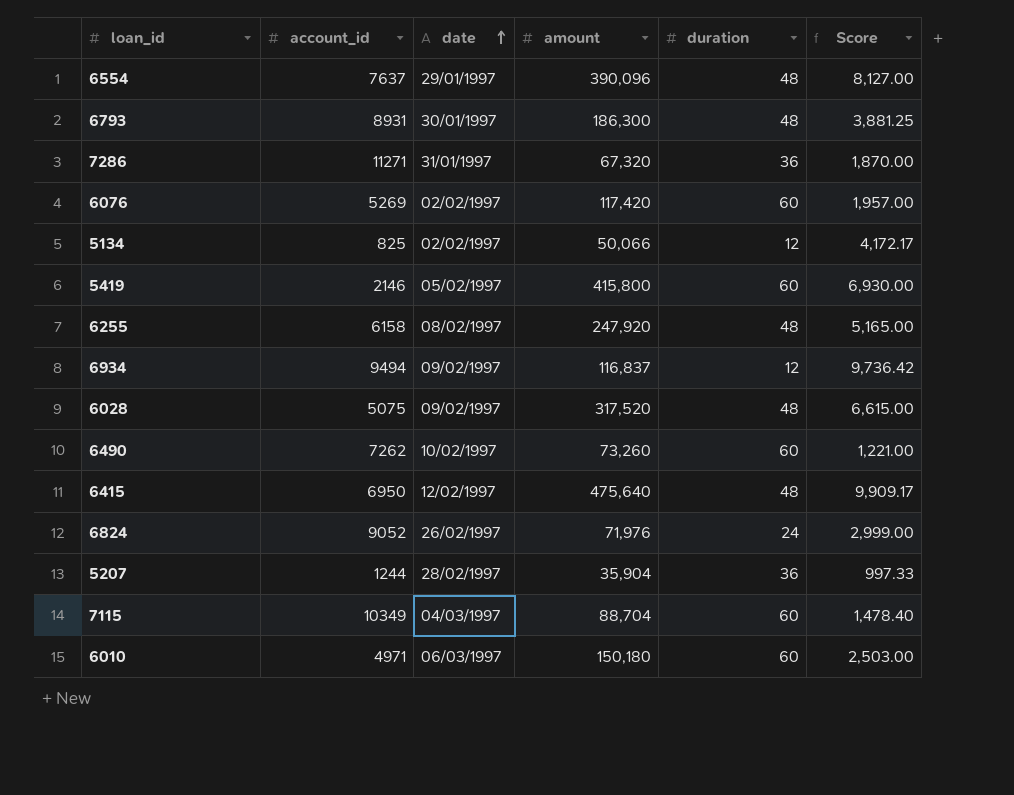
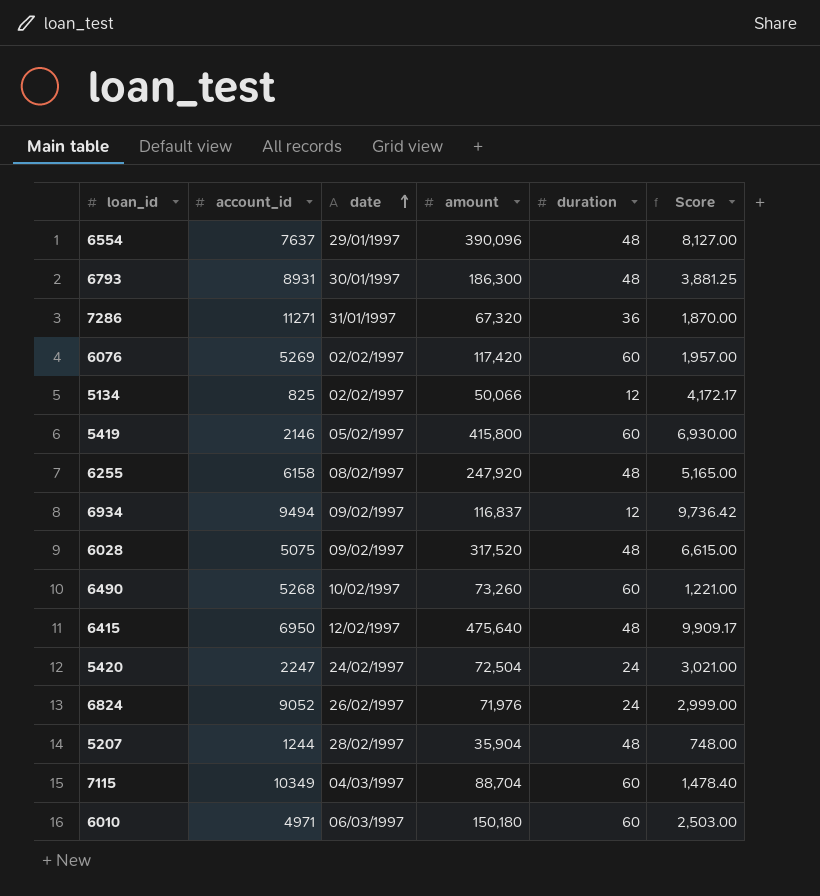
6490 | account_id: 7262 -> 5268
row 5420: none -> 2247 | 24/02/1997 | 72,504 | 24 | 3,021.00
5207 | duration: 36 -> 48
5207 | Score: 997.33 -> 748.00

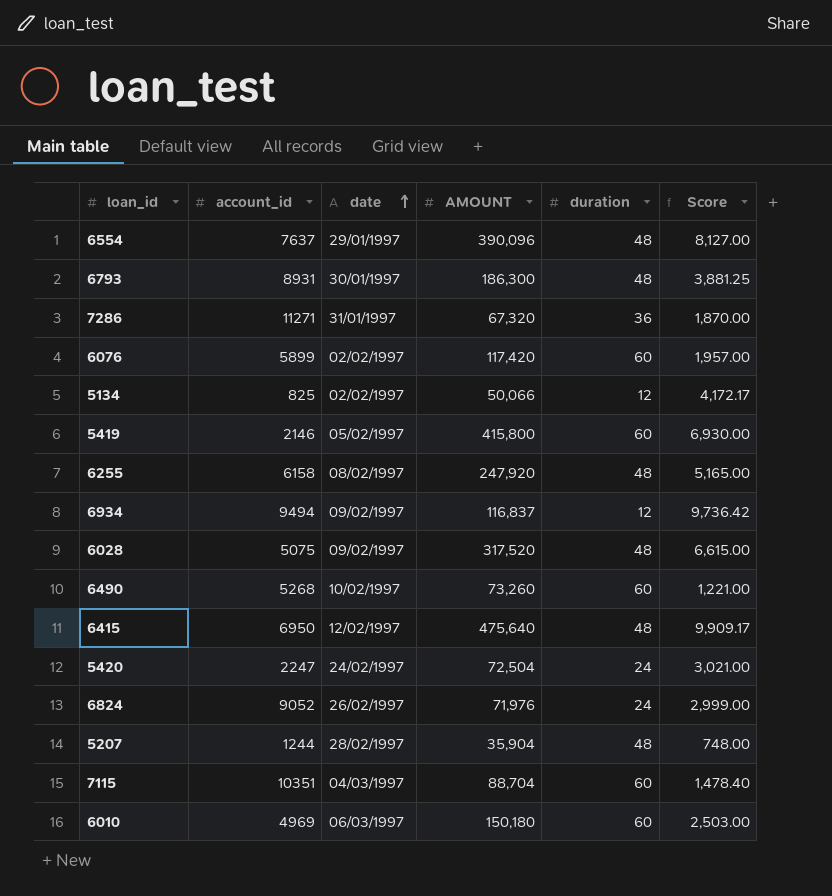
column name: amount -> AMOUNT
6076 | account_id: 5269 -> 5899
7115 | account_id: 10349 -> 10351
6010 | account_id: 4971 -> 4969

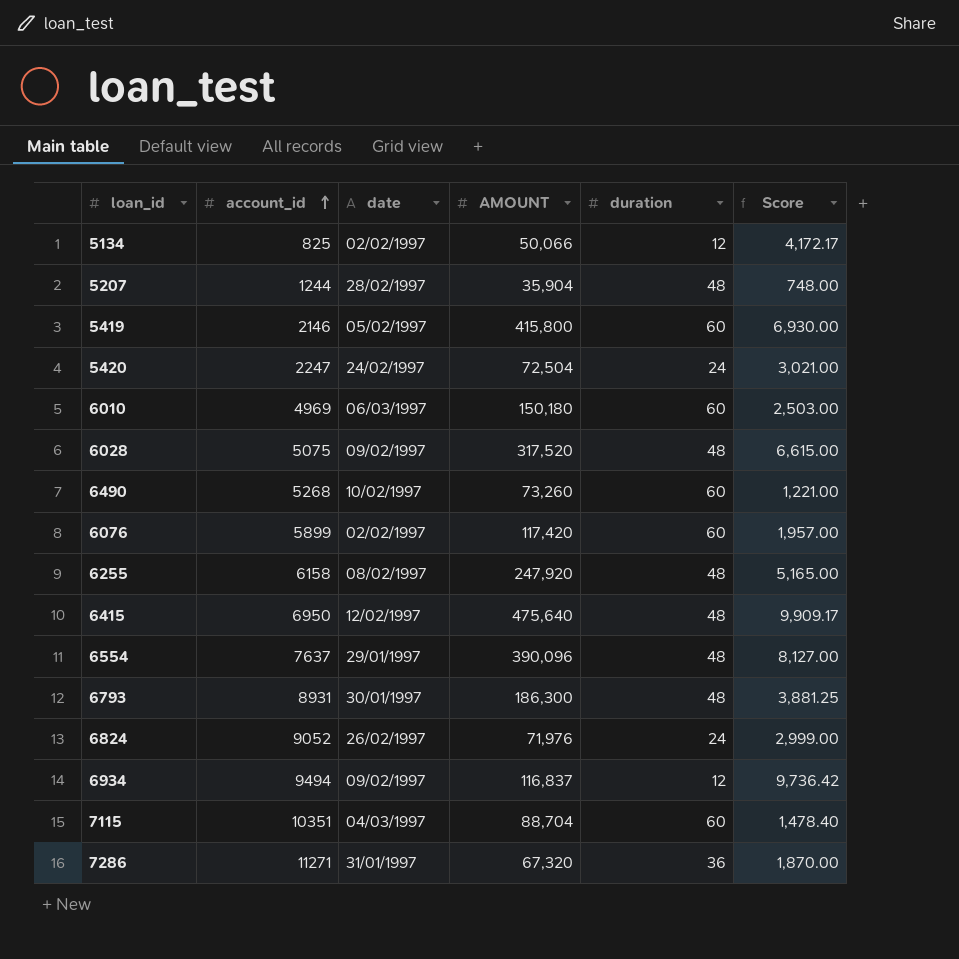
row order: date ascending -> account_id ascending

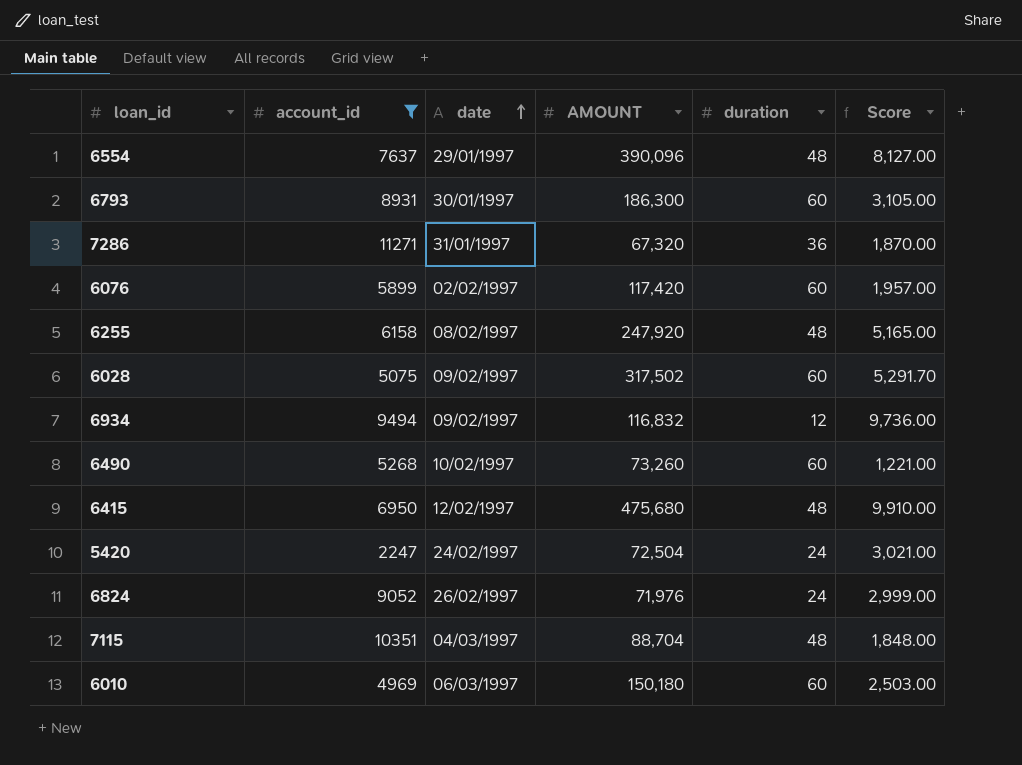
filter: none -> account_id >= 2247
row order: account_id ascending -> date ascending
6793 | duration: 48 -> 60
6793 | Score: 3,881.25 -> 3,105.00
6028 | AMOUNT: 317,520 -> 317,502
6028 | duration: 48 -> 60
6028 | Score: 6,615.00 -> 5,291.70
6934 | AMOUNT: 116,837 -> 116,832
6934 | Score: 9,736.42 -> 9,736.00
6415 | AMOUNT: 475,640 -> 475,680
6415 | Score: 9,909.17 -> 9,910.00
7115 | duration: 60 -> 48
7115 | Score: 1,478.40 -> 1,848.00

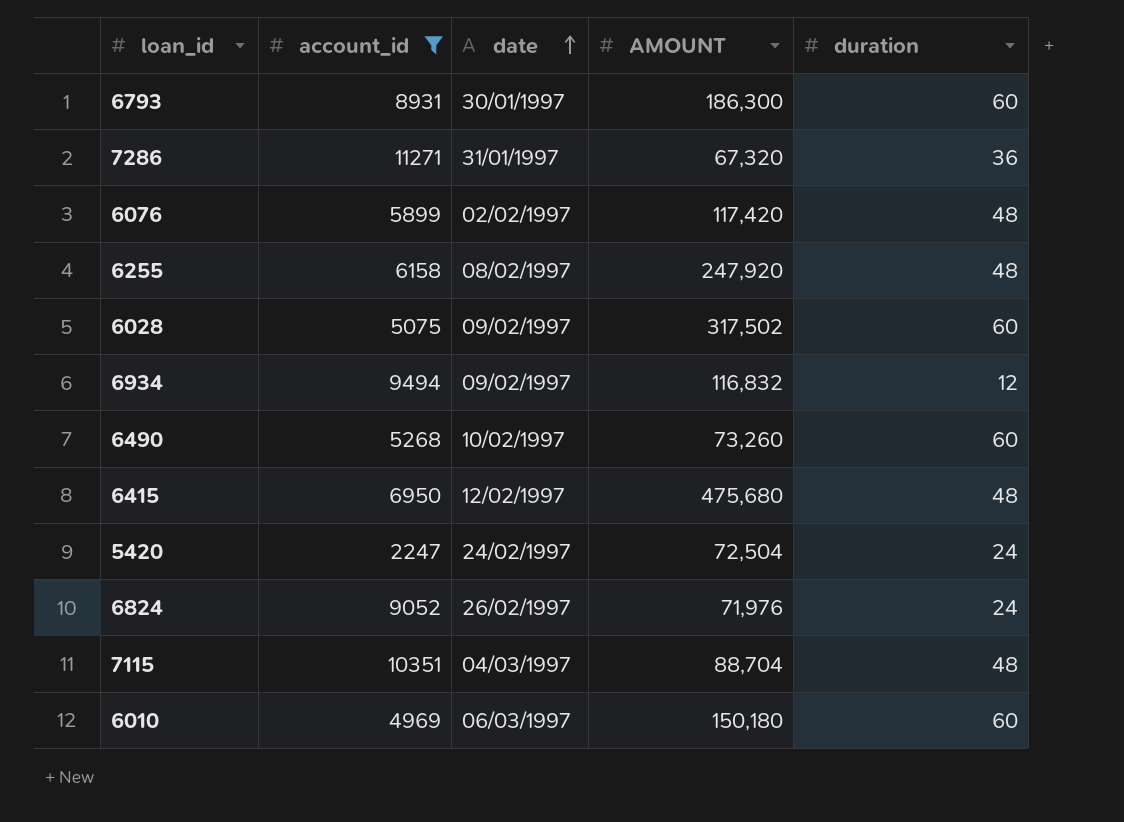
column Score | formula: [AMOUNT] / [duration] -> none
row 6554: 7637 | 29/01/1997 | 390,096 | 48 | 8,127.00 -> none
6076 | duration: 60 -> 48

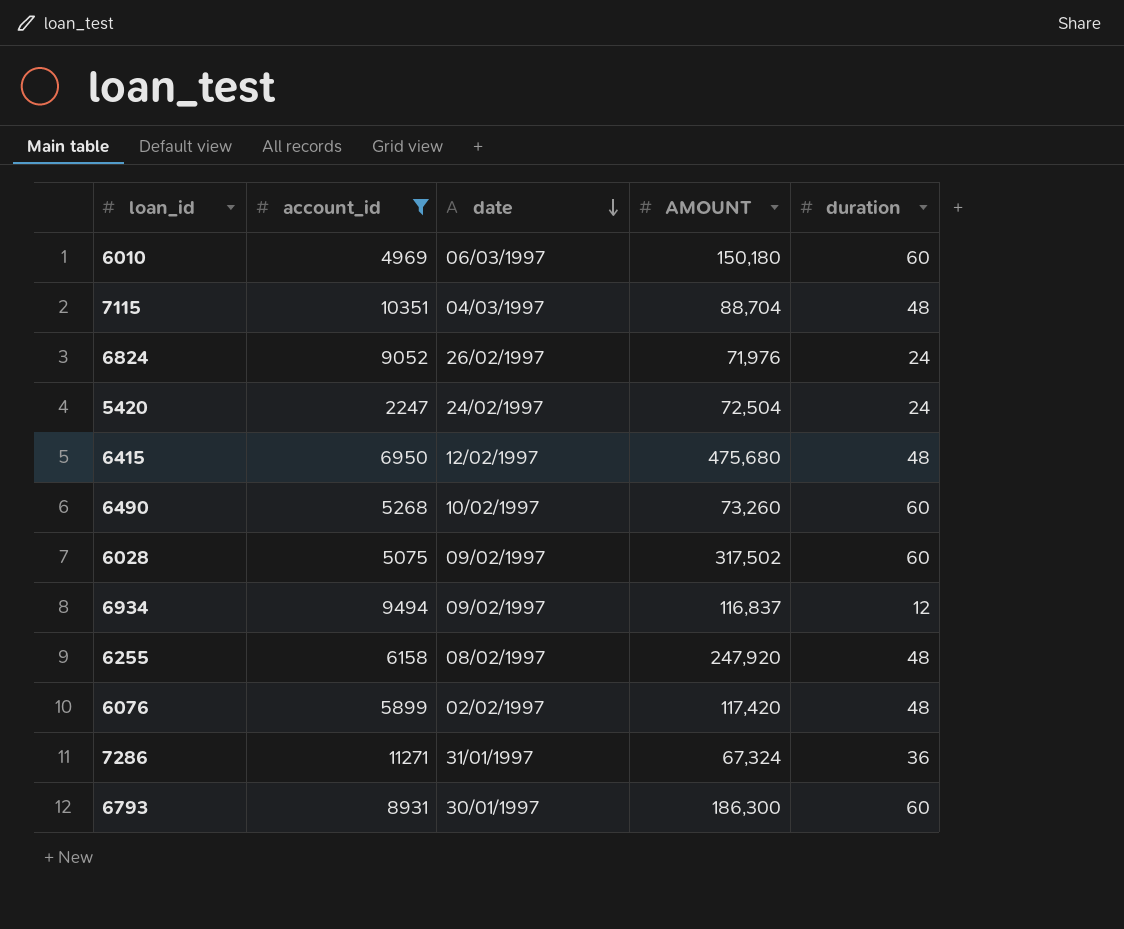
row order: date ascending -> date descending
6934 | AMOUNT: 116,832 -> 116,837
7286 | AMOUNT: 67,320 -> 67,324

